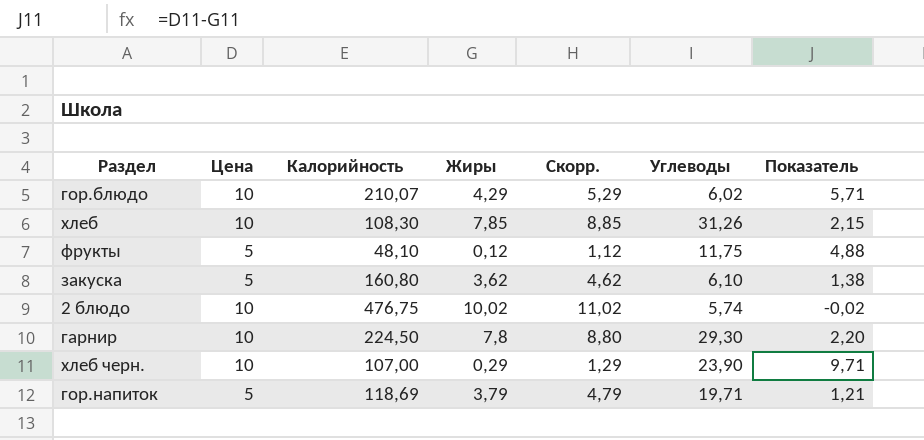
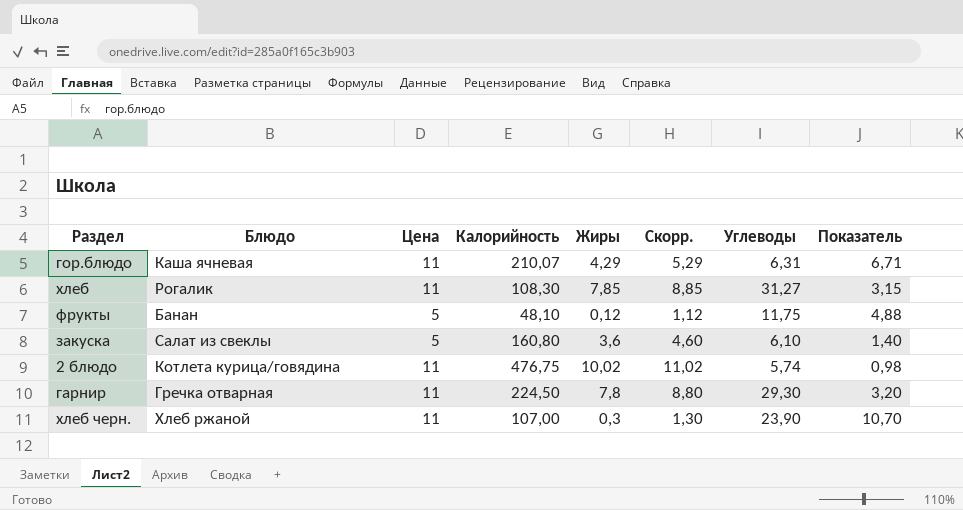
column Блюдо | position: none -> 2
row гор.напиток: 5 | 118,69 | 3,79 | 4,79 | 19,71 | 1,21 -> none
гор.блюдо | Цена: 10 -> 11
гор.блюдо | Углеводы: 6,02 -> 6,31
гор.блюдо | Показатель: 5,71 -> 6,71
хлеб | Цена: 10 -> 11
хлеб | Углеводы: 31,26 -> 31,27
хлеб | Показатель: 2,15 -> 3,15
закуска | Жиры: 3,62 -> 3,6
закуска | Скорр.: 4,62 -> 4,60
закуска | Показатель: 1,38 -> 1,40
2 блюдо | Цена: 10 -> 11
2 блюдо | Показатель: -0,02 -> 0,98
гарнир | Цена: 10 -> 11
гарнир | Показатель: 2,20 -> 3,20
хлеб черн. | Цена: 10 -> 11
хлеб черн. | Жиры: 0,29 -> 0,3
хлеб черн. | Скорр.: 1,29 -> 1,30
хлеб черн. | Показатель: 9,71 -> 10,70

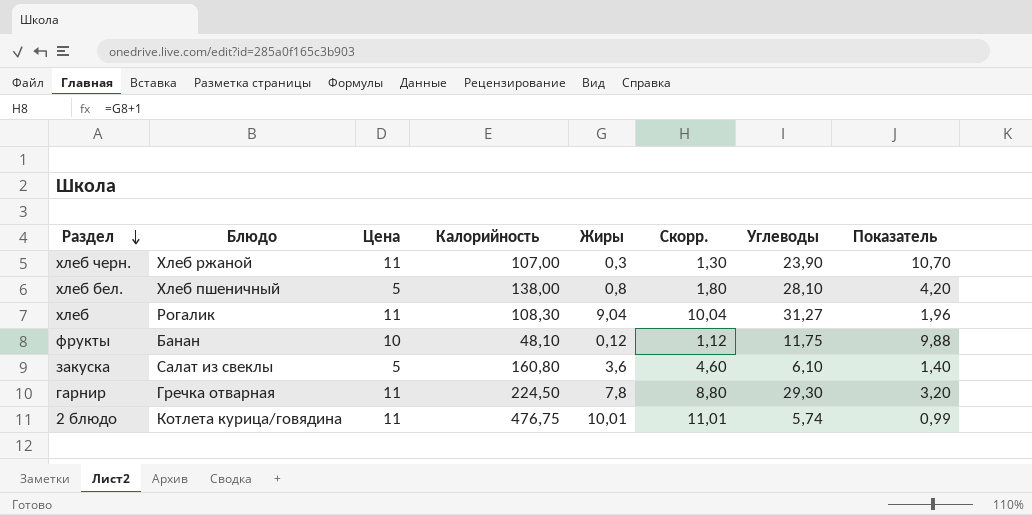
row order: none -> Раздел descending
row гор.блюдо: Каша ячневая | 11 | 210,07 | 4,29 | 5,29 | 6,31 | 6,71 -> none
row хлеб бел.: none -> Хлеб пшеничный | 5 | 138,00 | 0,8 | 1,80 | 28,10 | 4,20
хлеб | Жиры: 7,85 -> 9,04
хлеб | Скорр.: 8,85 -> 10,04
хлеб | Показатель: 3,15 -> 1,96
фрукты | Цена: 5 -> 10
фрукты | Показатель: 4,88 -> 9,88
2 блюдо | Жиры: 10,02 -> 10,01
2 блюдо | Скорр.: 11,02 -> 11,01
2 блюдо | Показатель: 0,98 -> 0,99

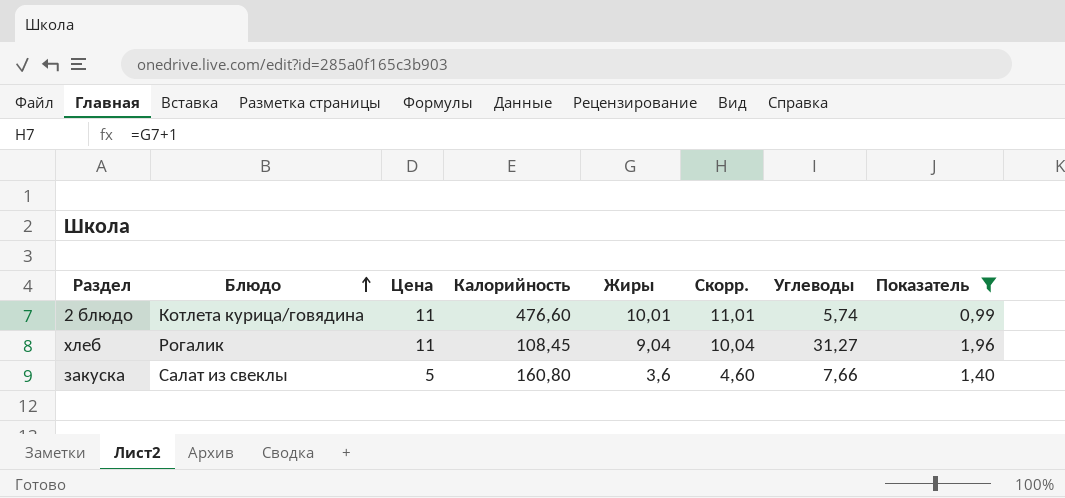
filter: none -> Показатель <= 1,96
row order: Раздел descending -> Блюдо ascending
2 блюдо | Калорийность: 476,75 -> 476,60
хлеб | Калорийность: 108,30 -> 108,45
закуска | Углеводы: 6,10 -> 7,66

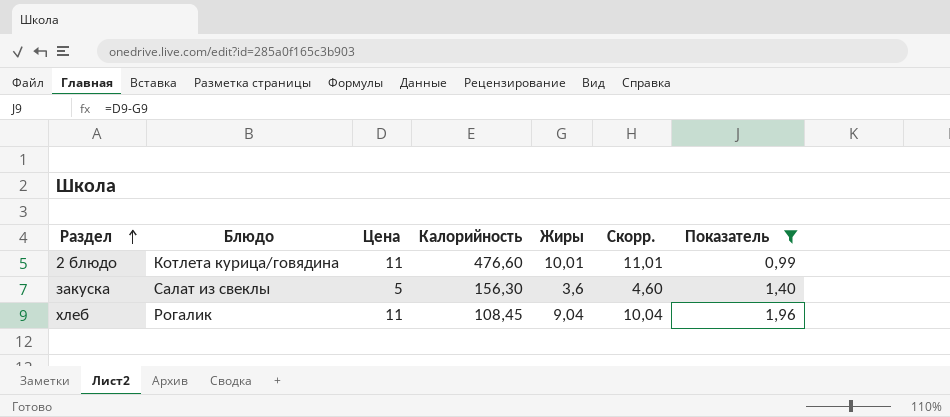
row order: Блюдо ascending -> Раздел ascending
column Углеводы | position: 7 -> none
закуска | Калорийность: 160,80 -> 156,30

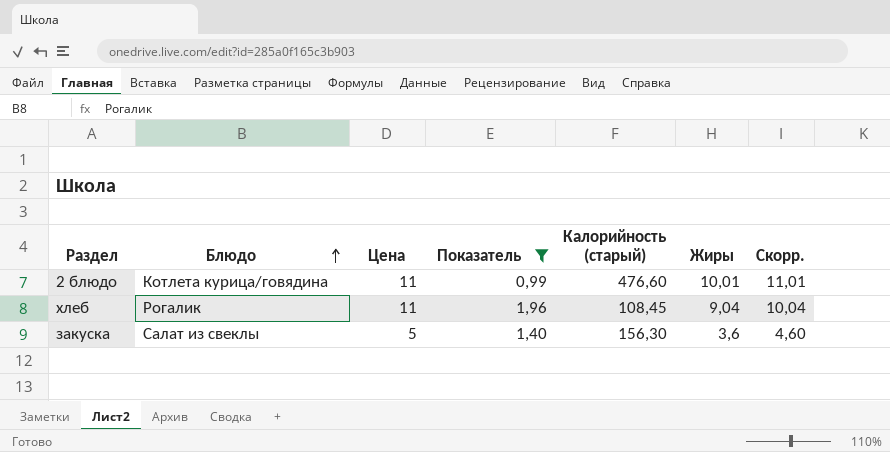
row order: Раздел ascending -> Блюдо ascending
column Показатель | position: 7 -> 4
column name: Калорийность -> Калорийность (старый)

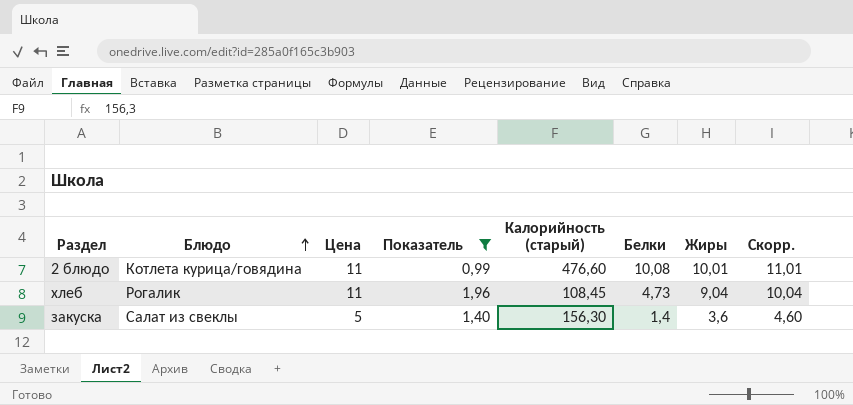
column Белки | position: none -> 6

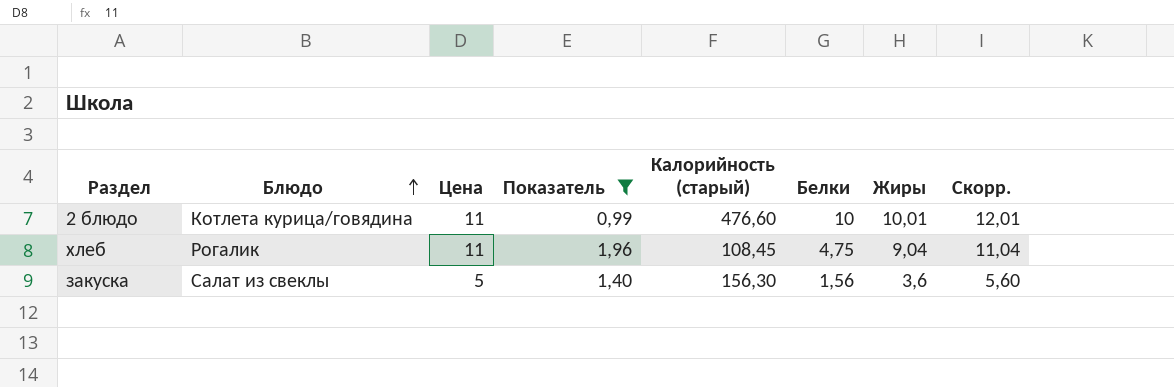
column Скорр. | formula: [Жиры] + 1 -> [Жиры] + 2
2 блюдо | Белки: 10,08 -> 10
хлеб | Белки: 4,73 -> 4,75
закуска | Белки: 1,4 -> 1,56

